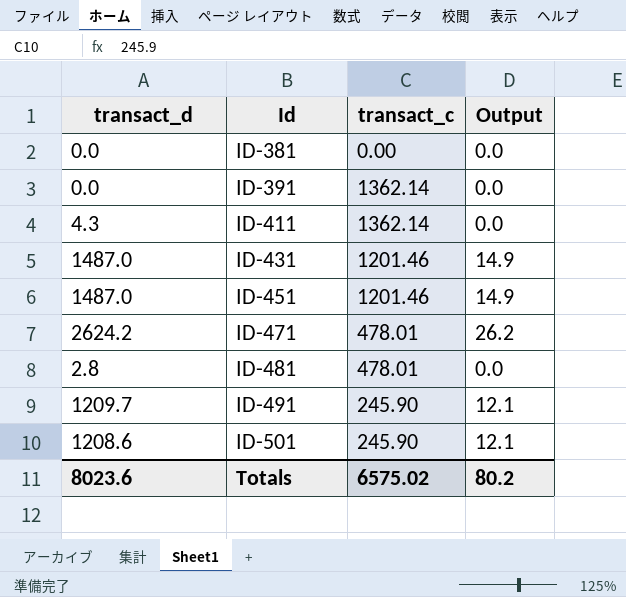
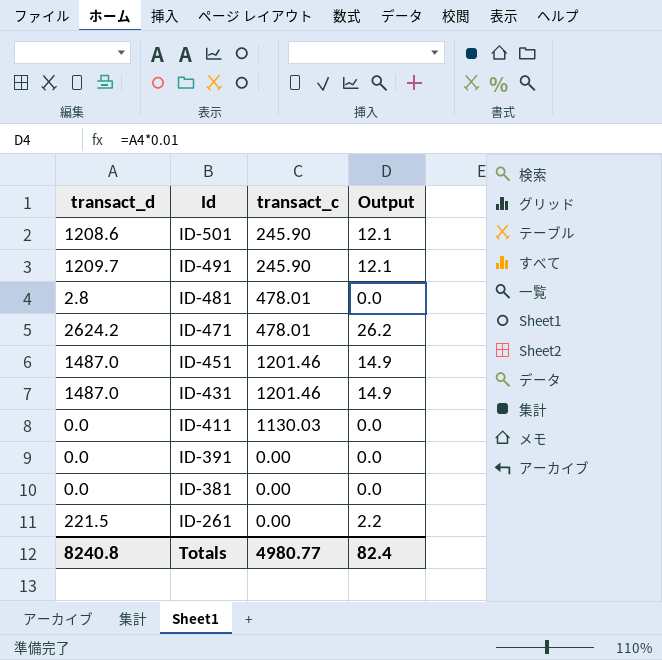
row order: Id ascending -> Id descending
ID-411 | transact_d: 4.3 -> 0.0
ID-411 | transact_c: 1362.14 -> 1130.03
ID-391 | transact_c: 1362.14 -> 0.00
row ID-261: none -> 221.5 | 0.00 | 2.2
Totals | transact_d: 8023.6 -> 8240.8
Totals | transact_c: 6575.02 -> 4980.77
Totals | Output: 80.2 -> 82.4

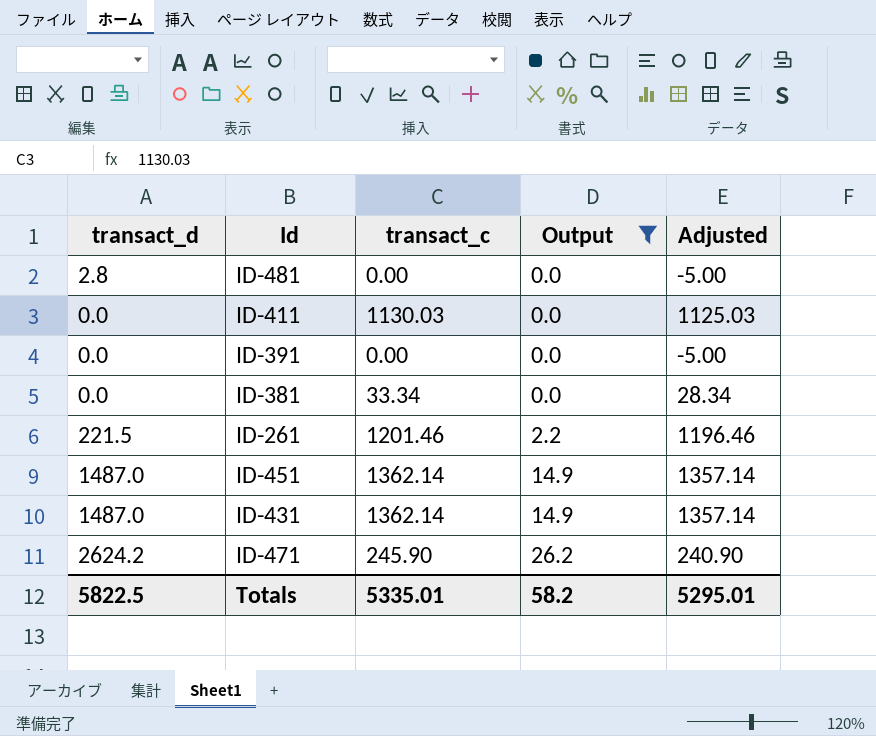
filter: none -> Output != 12.1
row order: Id descending -> Output ascending
column Adjusted | formula: none -> [transact_c] - 5
ID-481 | transact_c: 478.01 -> 0.00
ID-381 | transact_c: 0.00 -> 33.34
ID-261 | transact_c: 0.00 -> 1201.46
ID-451 | transact_c: 1201.46 -> 1362.14
ID-431 | transact_c: 1201.46 -> 1362.14
ID-471 | transact_c: 478.01 -> 245.90
Totals | transact_d: 8240.8 -> 5822.5
Totals | transact_c: 4980.77 -> 5335.01
Totals | Output: 82.4 -> 58.2

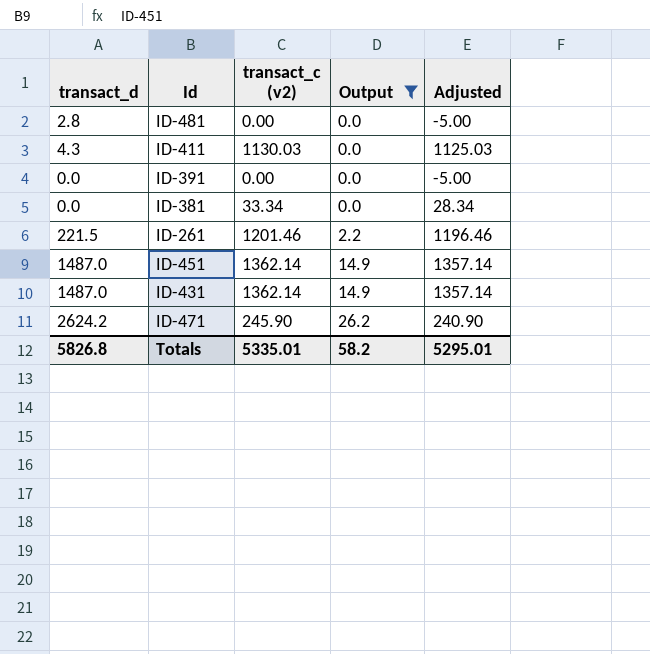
column name: transact_c -> transact_c (v2)
ID-411 | transact_d: 0.0 -> 4.3
Totals | transact_d: 5822.5 -> 5826.8

